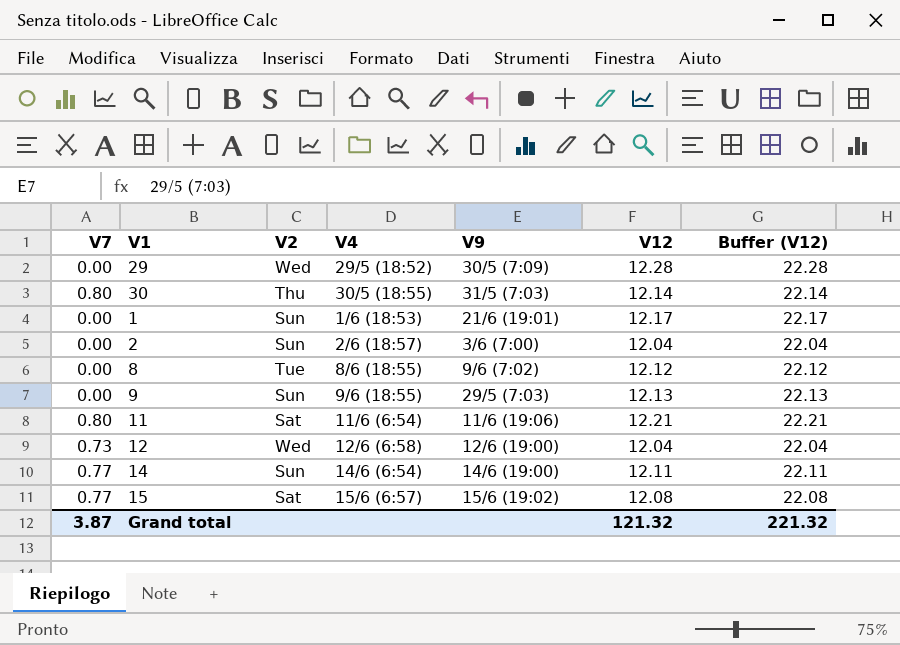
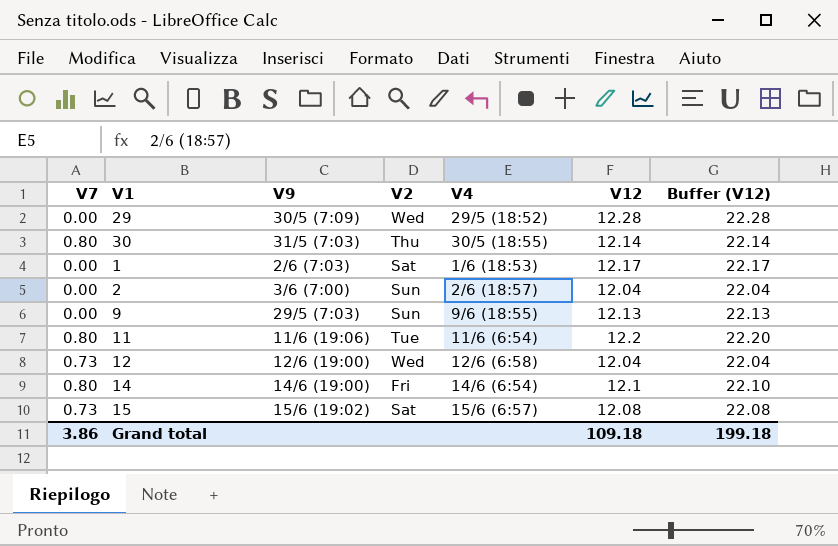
column V9 | position: 5 -> 3
row 8: 0.00 | Tue | 8/6 (18:55) | 9/6 (7:02) | 12.12 | 22.12 -> none
1 | V9: 21/6 (19:01) -> 2/6 (7:03)
1 | V2: Sun -> Sat
11 | V2: Sat -> Tue
11 | V12: 12.21 -> 12.2
11 | Buffer (V12): 22.21 -> 22.20
14 | V7: 0.77 -> 0.80
14 | V2: Sun -> Fri
14 | V12: 12.11 -> 12.1
14 | Buffer (V12): 22.11 -> 22.10
15 | V7: 0.77 -> 0.73
Grand total | V7: 3.87 -> 3.86
Grand total | V12: 121.32 -> 109.18
Grand total | Buffer (V12): 221.32 -> 199.18

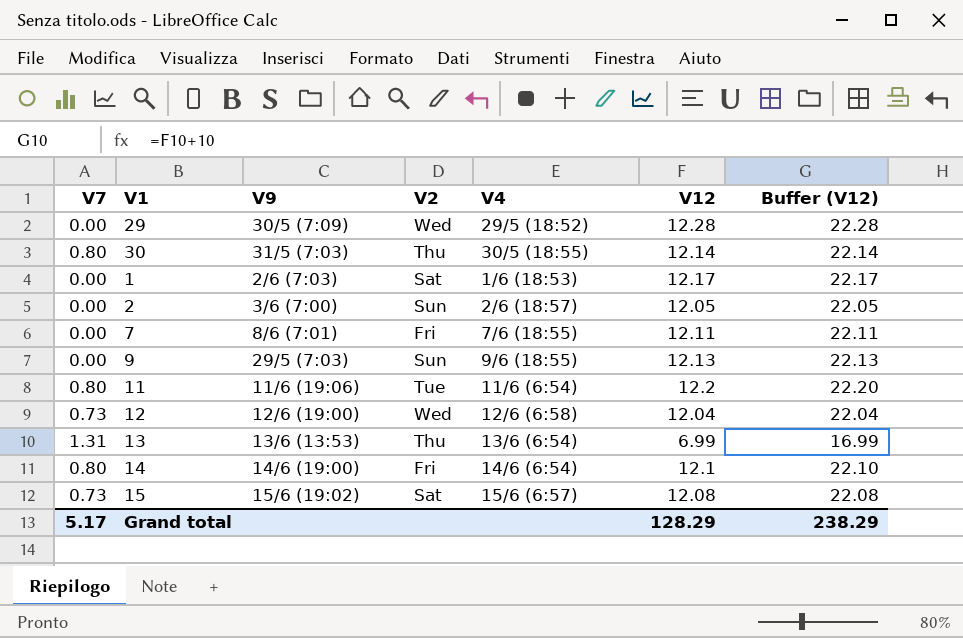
2 | V12: 12.04 -> 12.05
2 | Buffer (V12): 22.04 -> 22.05
row 7: none -> 0.00 | 8/6 (7:01) | Fri | 7/6 (18:55) | 12.11 | 22.11
row 13: none -> 1.31 | 13/6 (13:53) | Thu | 13/6 (6:54) | 6.99 | 16.99
Grand total | V7: 3.86 -> 5.17
Grand total | V12: 109.18 -> 128.29
Grand total | Buffer (V12): 199.18 -> 238.29

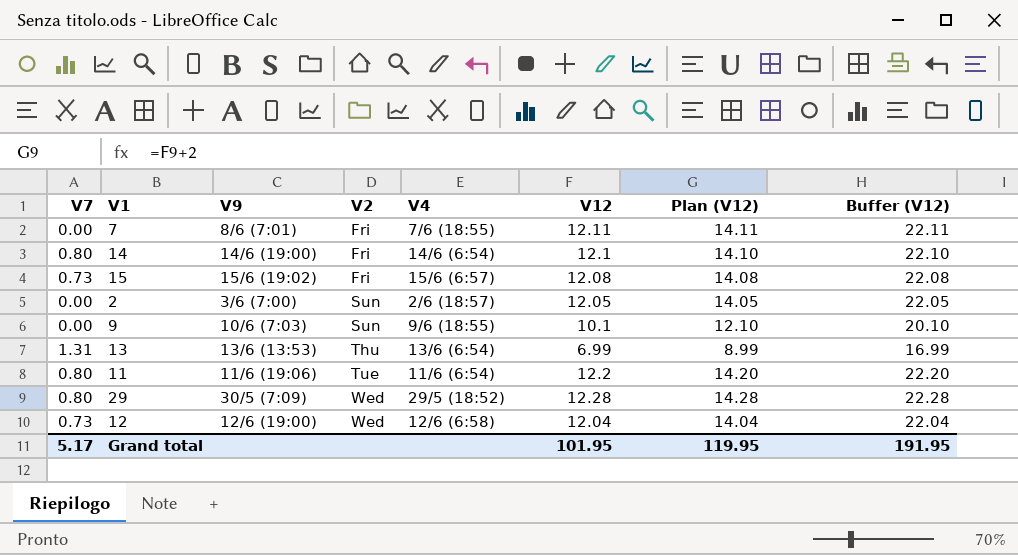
row order: none -> V2 ascending
column Plan (V12) | formula: none -> [V12] + 2
row 30: 0.80 | 31/5 (7:03) | Thu | 30/5 (18:55) | 12.14 | 22.14 -> none
row 1: 0.00 | 2/6 (7:03) | Sat | 1/6 (18:53) | 12.17 | 22.17 -> none
15 | V2: Sat -> Fri
9 | V9: 29/5 (7:03) -> 10/6 (7:03)
9 | V12: 12.13 -> 10.1
9 | Buffer (V12): 22.13 -> 20.10
29 | V7: 0.00 -> 0.80
Grand total | V12: 128.29 -> 101.95
Grand total | Buffer (V12): 238.29 -> 191.95

